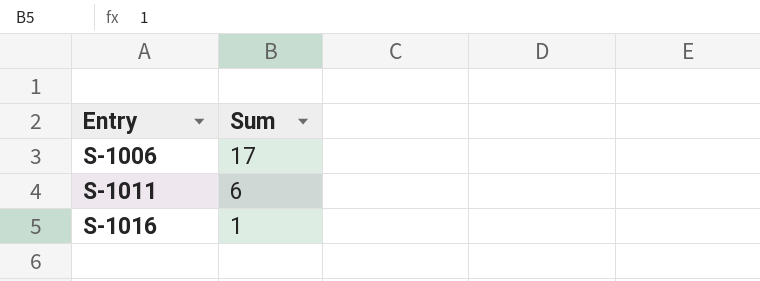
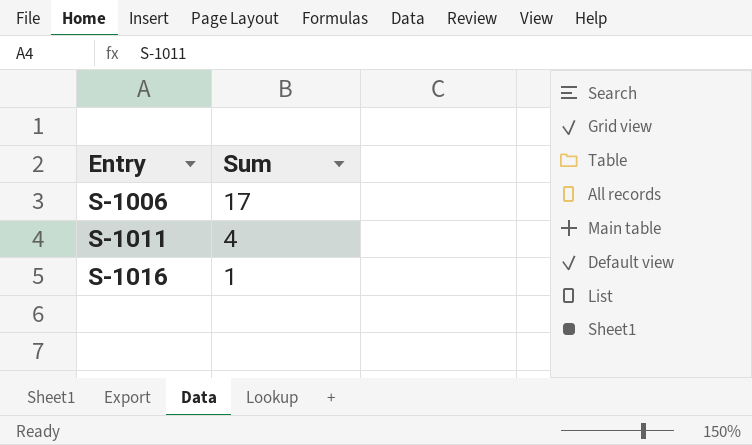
S-1011 | Sum: 6 -> 4

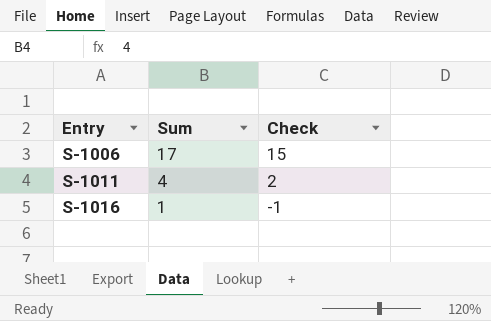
column Check | formula: none -> [Sum] - 2

